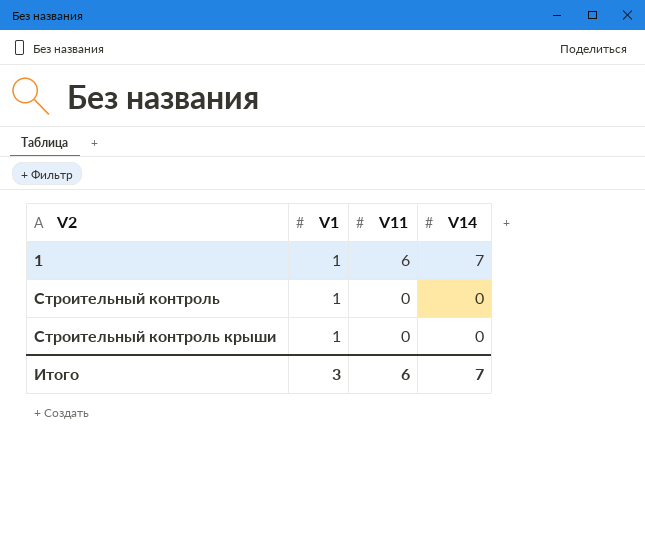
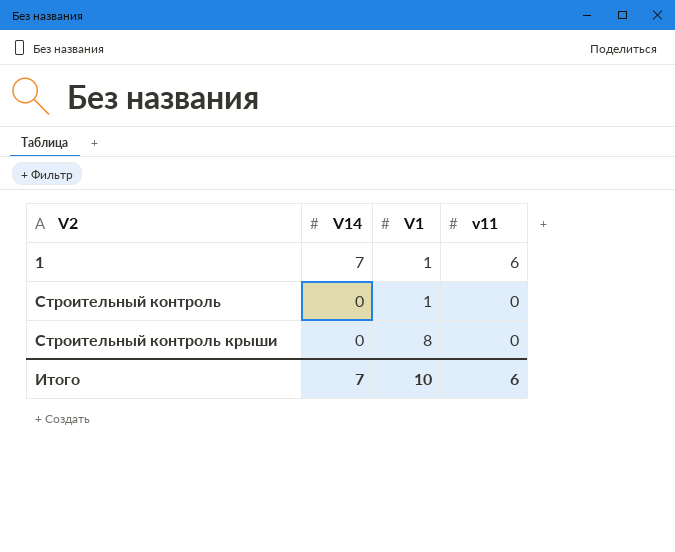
column V14 | position: 4 -> 2
column name: V11 -> v11
Строительный контроль крыши | V1: 1 -> 8
Итого | V1: 3 -> 10

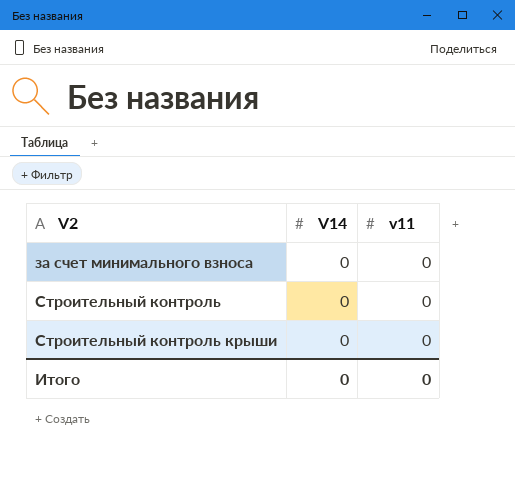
column V1 | position: 3 -> none
row 1: 7 | 1 | 6 -> none
row за счет минимального взноса: none -> 0 | 0
Итого | V14: 7 -> 0
Итого | v11: 6 -> 0

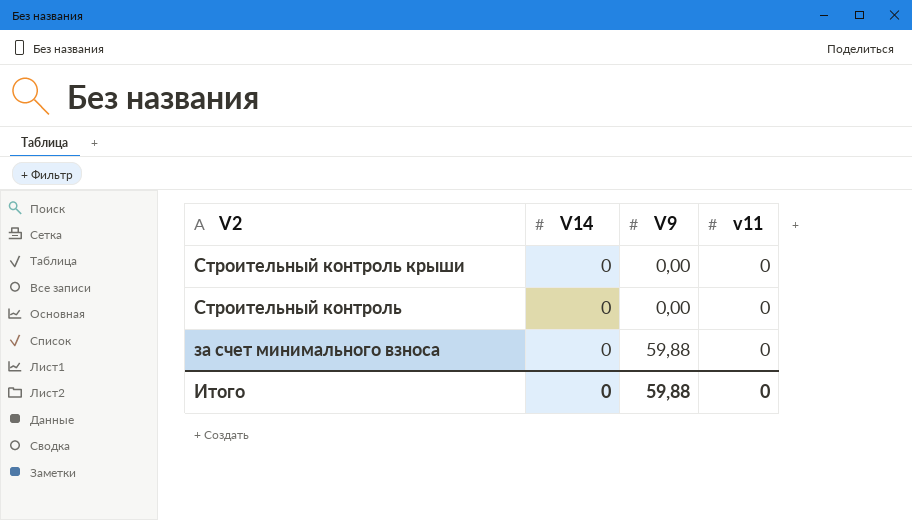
row order: V2 ascending -> V2 descending
column V9 | position: none -> 3

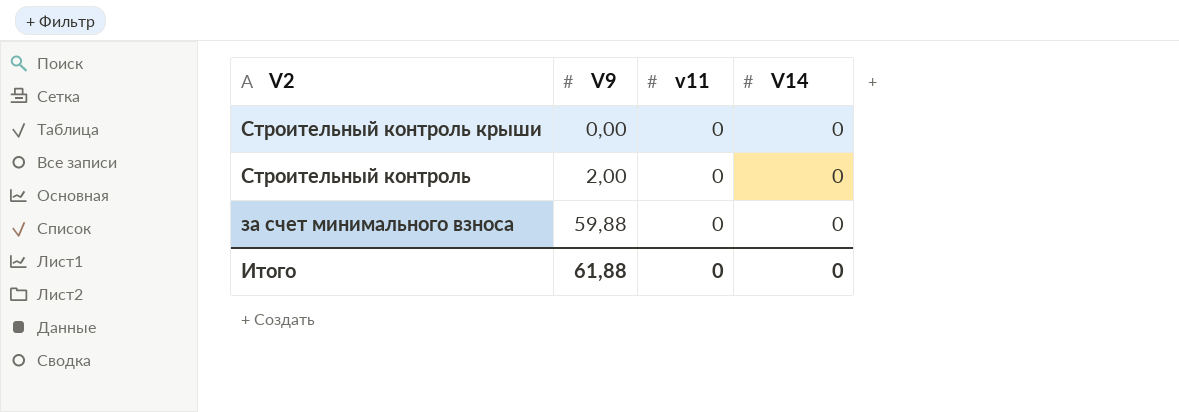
column V14 | position: 2 -> 4
Строительный контроль | V9: 0,00 -> 2,00
Итого | V9: 59,88 -> 61,88

